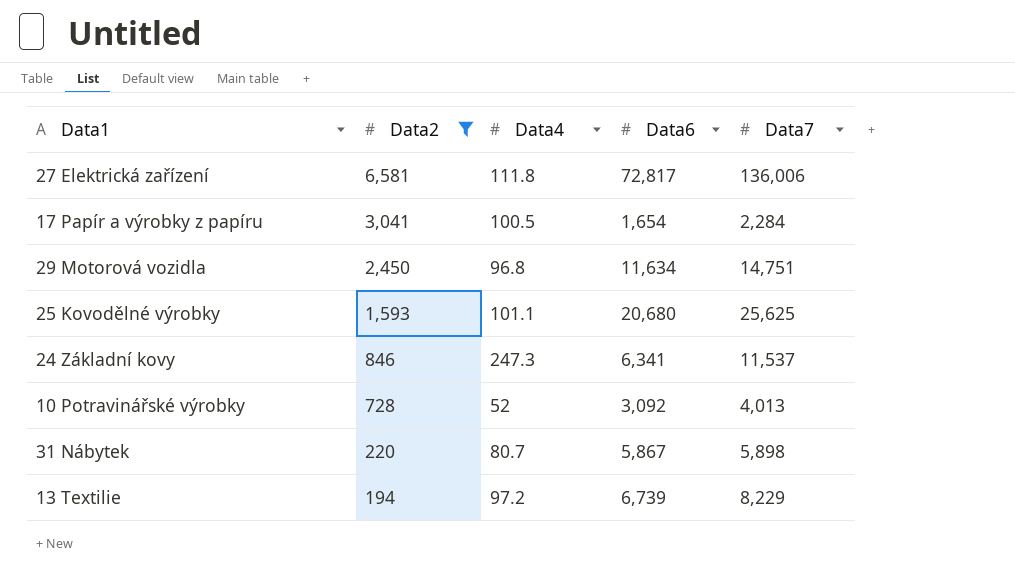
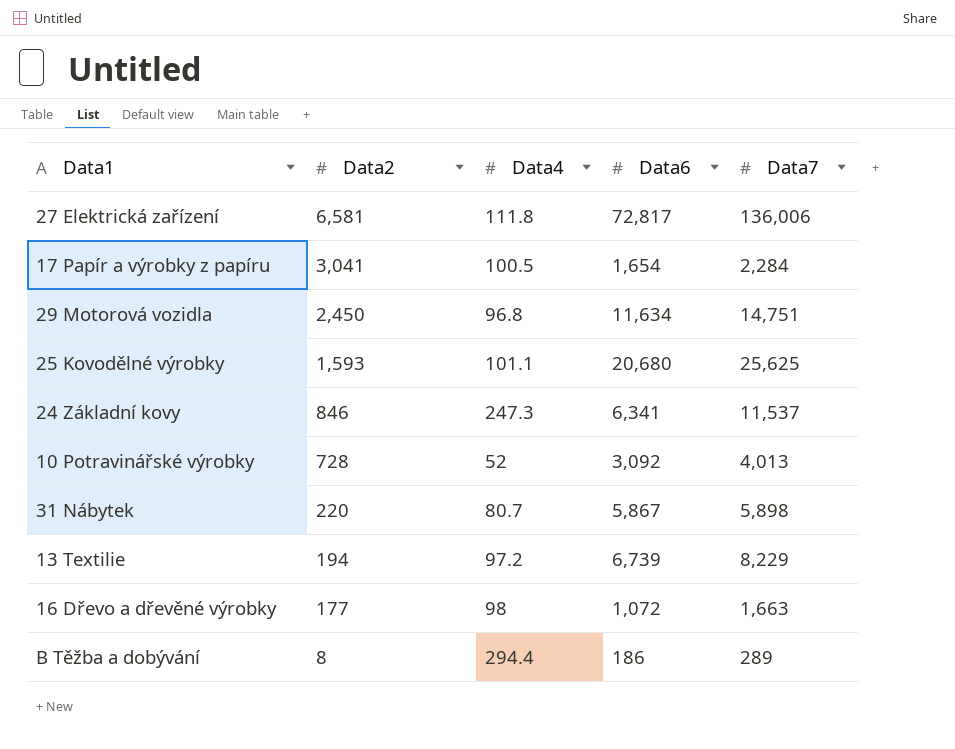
filter: Data2 >= 194 -> none

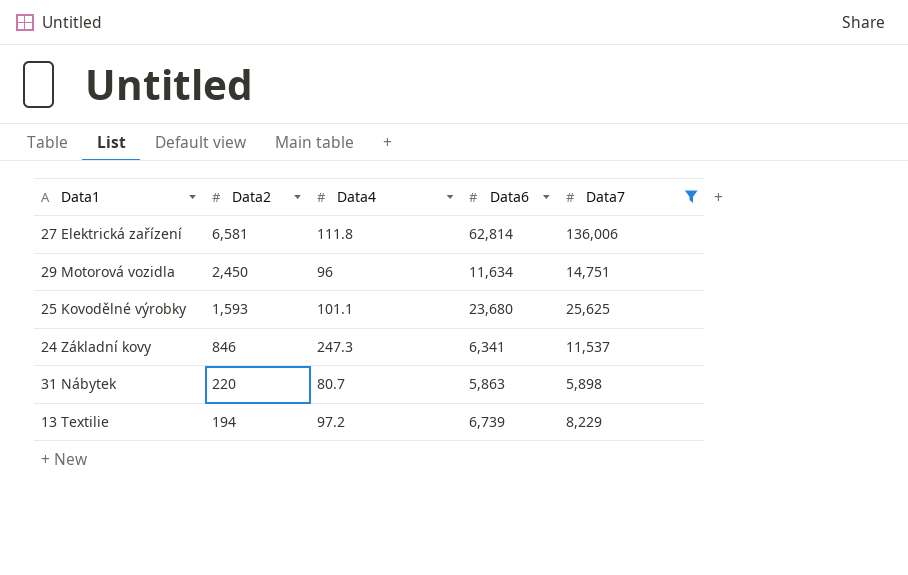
filter: none -> Data7 >= 5,898
27 Elektrická zařízení | Data6: 72,817 -> 62,814
29 Motorová vozidla | Data4: 96.8 -> 96
25 Kovodělné výrobky | Data6: 20,680 -> 23,680
31 Nábytek | Data6: 5,867 -> 5,863

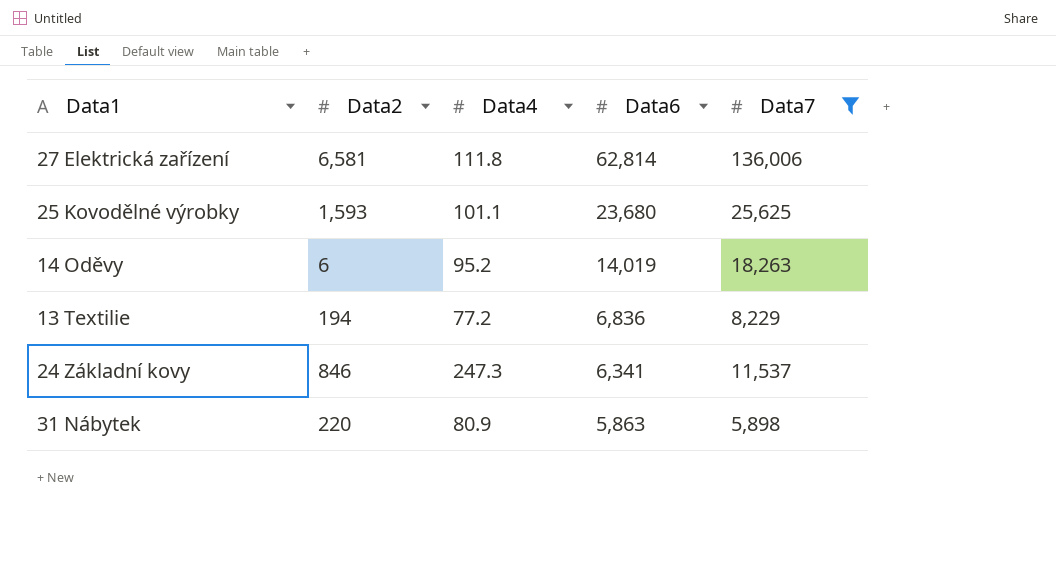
row order: Data2 descending -> Data6 descending
row 29 Motorová vozidla: 2,450 | 96 | 11,634 | 14,751 -> none
row 14 Oděvy: none -> 6 | 95.2 | 14,019 | 18,263
13 Textilie | Data4: 97.2 -> 77.2
13 Textilie | Data6: 6,739 -> 6,836
31 Nábytek | Data4: 80.7 -> 80.9

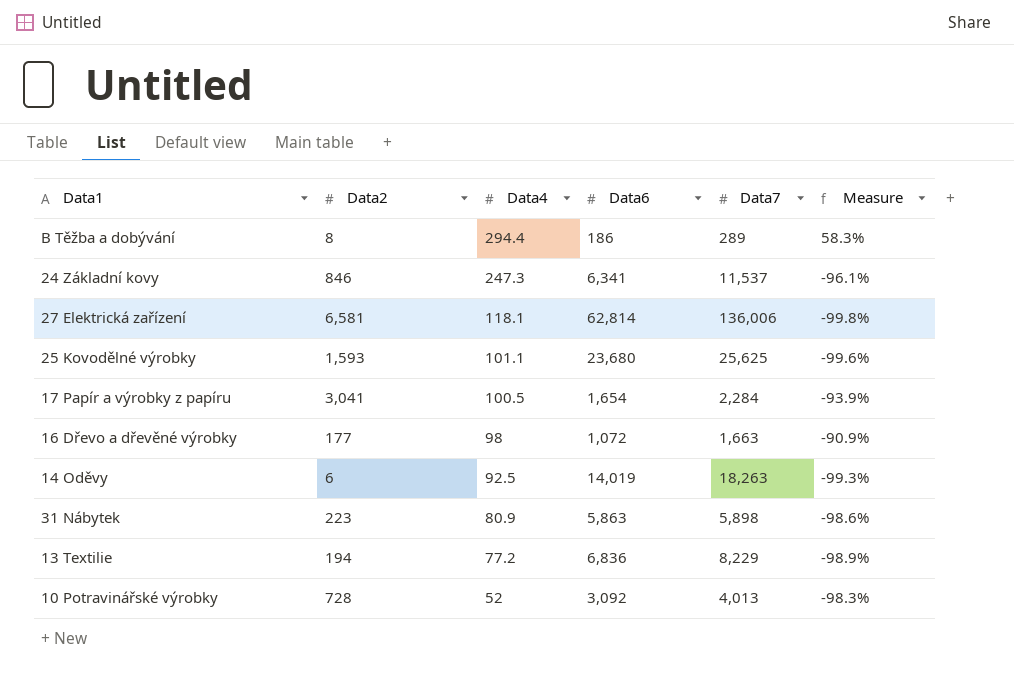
filter: Data7 >= 5,898 -> none
row order: Data6 descending -> Data4 descending
column Measure | formula: none -> ([Data4] - [Data6]) / [Data6]
27 Elektrická zařízení | Data4: 111.8 -> 118.1
14 Oděvy | Data4: 95.2 -> 92.5
31 Nábytek | Data2: 220 -> 223

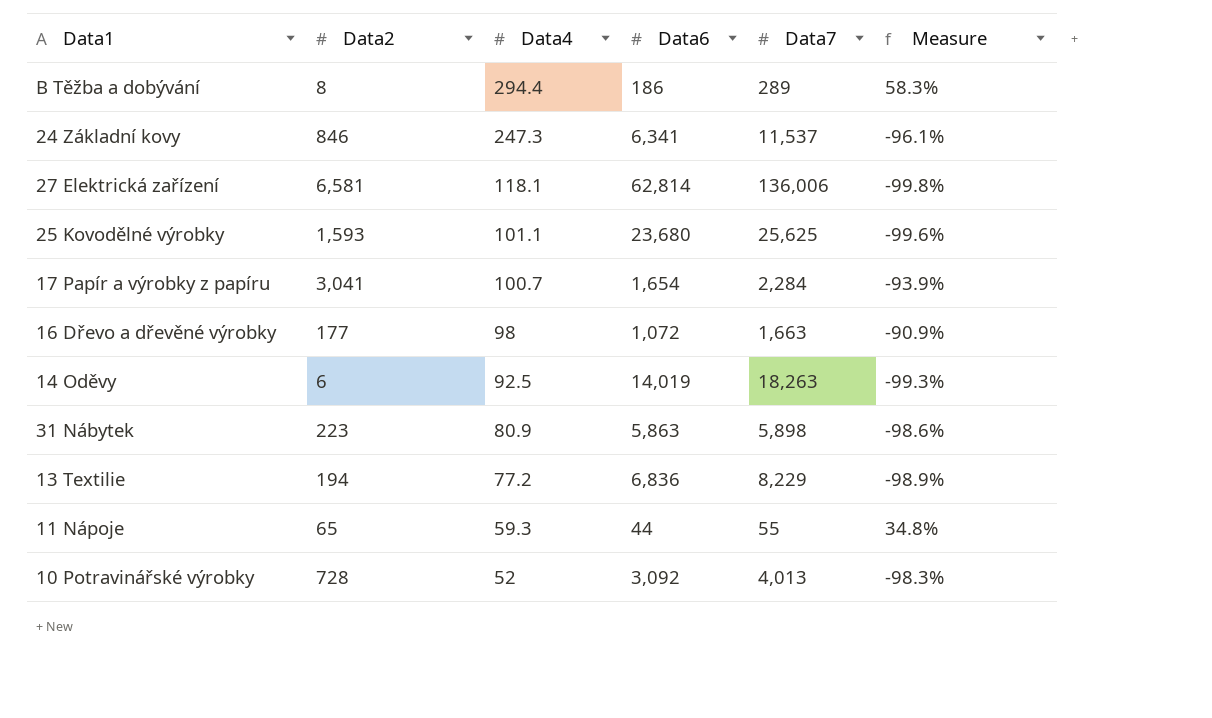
17 Papír a výrobky z papíru | Data4: 100.5 -> 100.7
row 11 Nápoje: none -> 65 | 59.3 | 44 | 55 | 34.8%

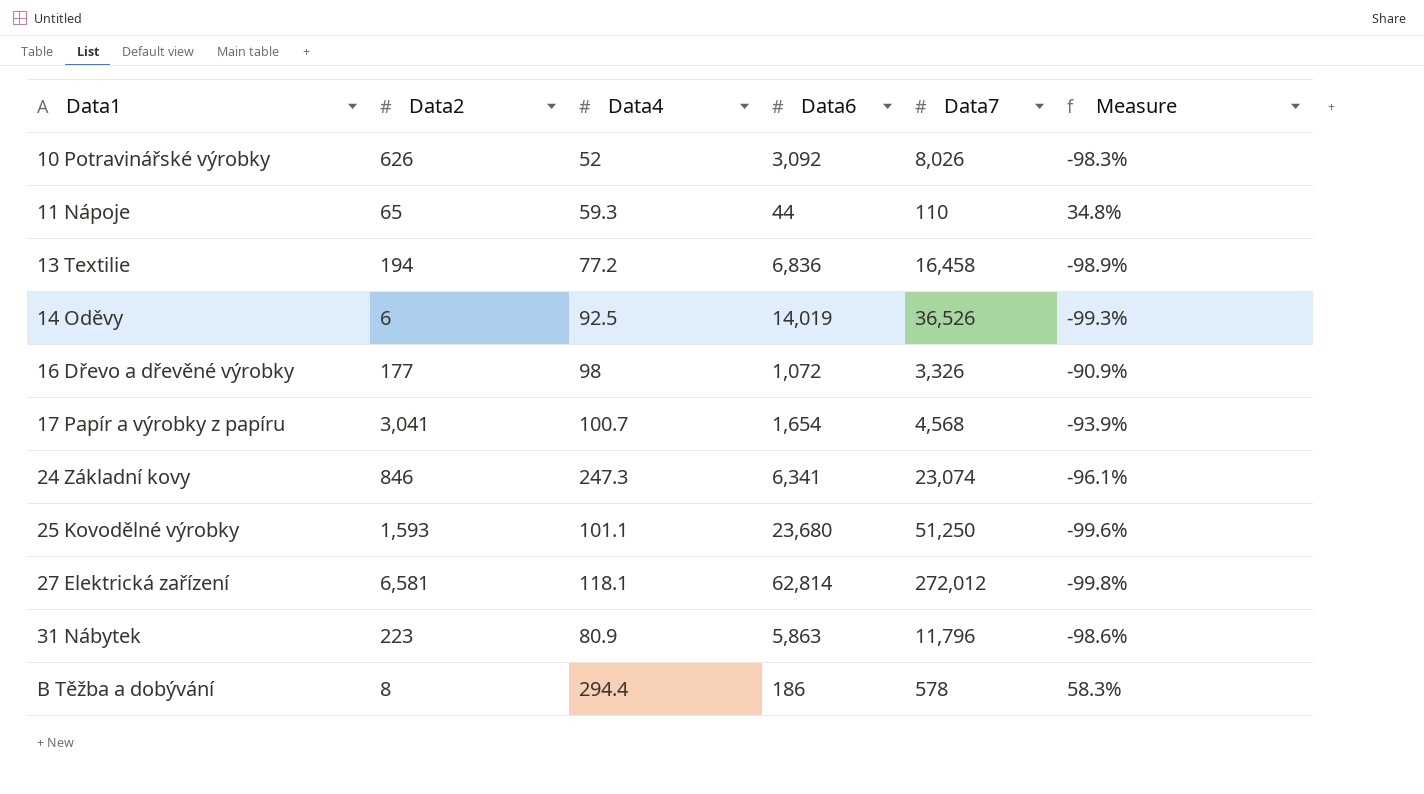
row order: Data4 descending -> Data1 ascending
10 Potravinářské výrobky | Data2: 728 -> 626
10 Potravinářské výrobky | Data7: 4,013 -> 8,026
11 Nápoje | Data7: 55 -> 110
13 Textilie | Data7: 8,229 -> 16,458
14 Oděvy | Data7: 18,263 -> 36,526
16 Dřevo a dřevěné výrobky | Data7: 1,663 -> 3,326
17 Papír a výrobky z papíru | Data7: 2,284 -> 4,568
24 Základní kovy | Data7: 11,537 -> 23,074
25 Kovodělné výrobky | Data7: 25,625 -> 51,250
27 Elektrická zařízení | Data7: 136,006 -> 272,012
31 Nábytek | Data7: 5,898 -> 11,796
B Těžba a dobývání | Data7: 289 -> 578

